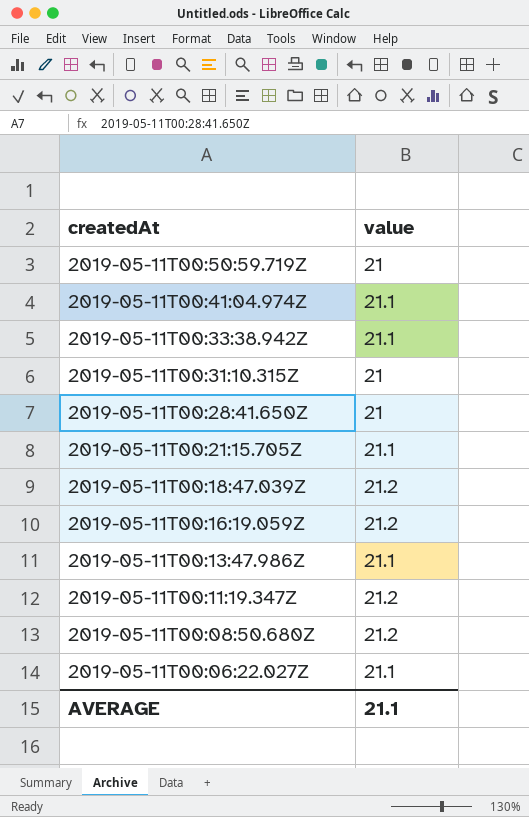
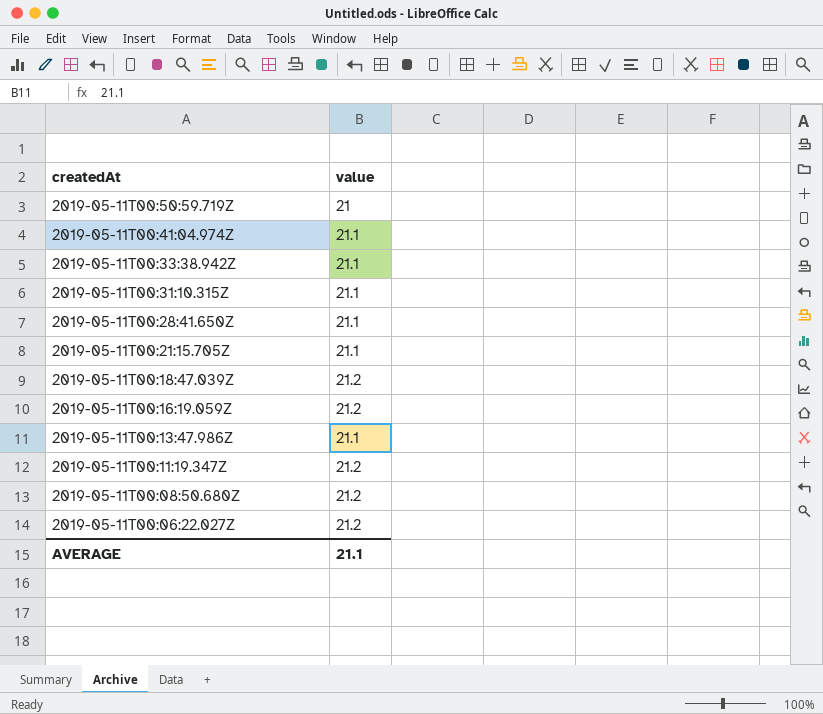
2019-05-11T00:31:10.315Z | value: 21 -> 21.1
2019-05-11T00:28:41.650Z | value: 21 -> 21.1
2019-05-11T00:06:22.027Z | value: 21.1 -> 21.2

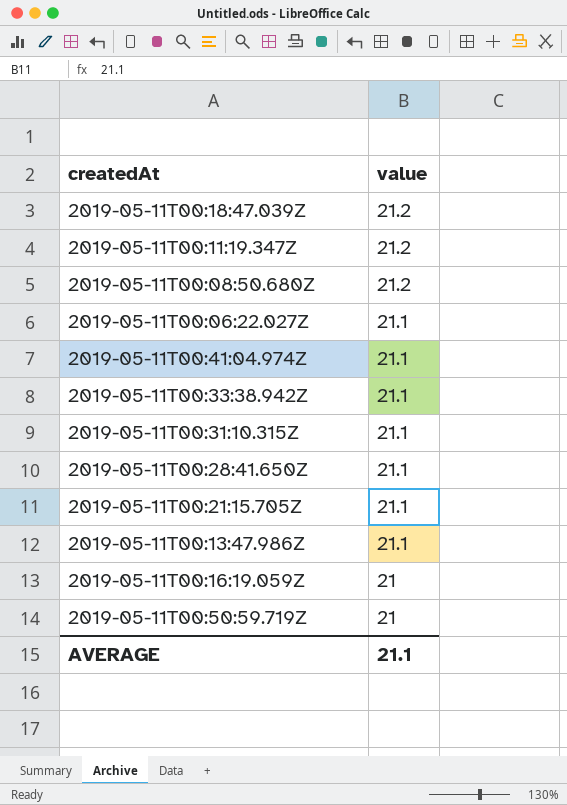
row order: createdAt descending -> value descending
2019-05-11T00:06:22.027Z | value: 21.2 -> 21.1
2019-05-11T00:16:19.059Z | value: 21.2 -> 21

